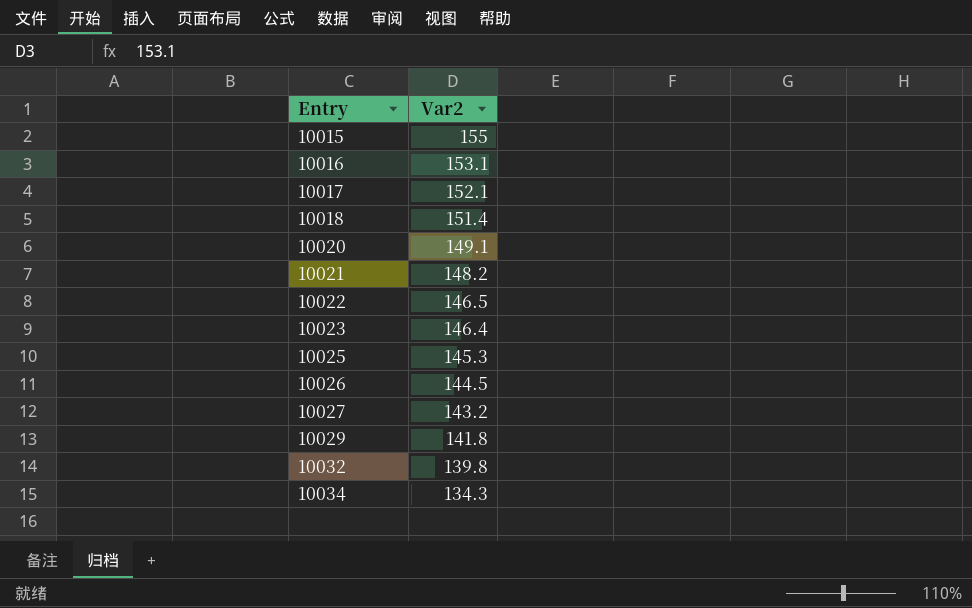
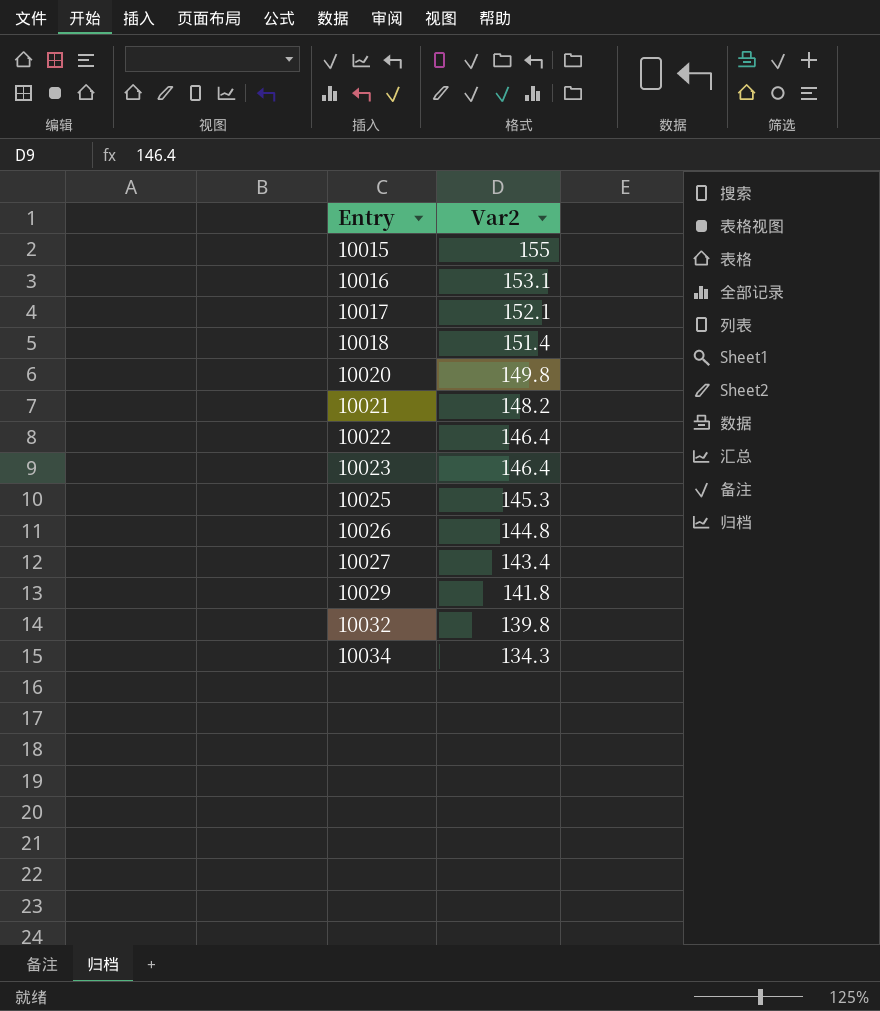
10020 | Var2: 149.1 -> 149.8
10022 | Var2: 146.5 -> 146.4
10026 | Var2: 144.5 -> 144.8
10027 | Var2: 143.2 -> 143.4

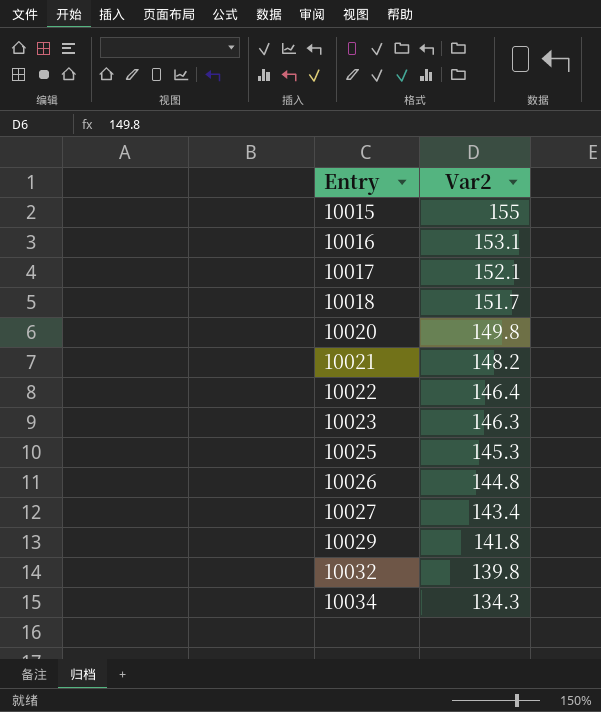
10018 | Var2: 151.4 -> 151.7
10023 | Var2: 146.4 -> 146.3

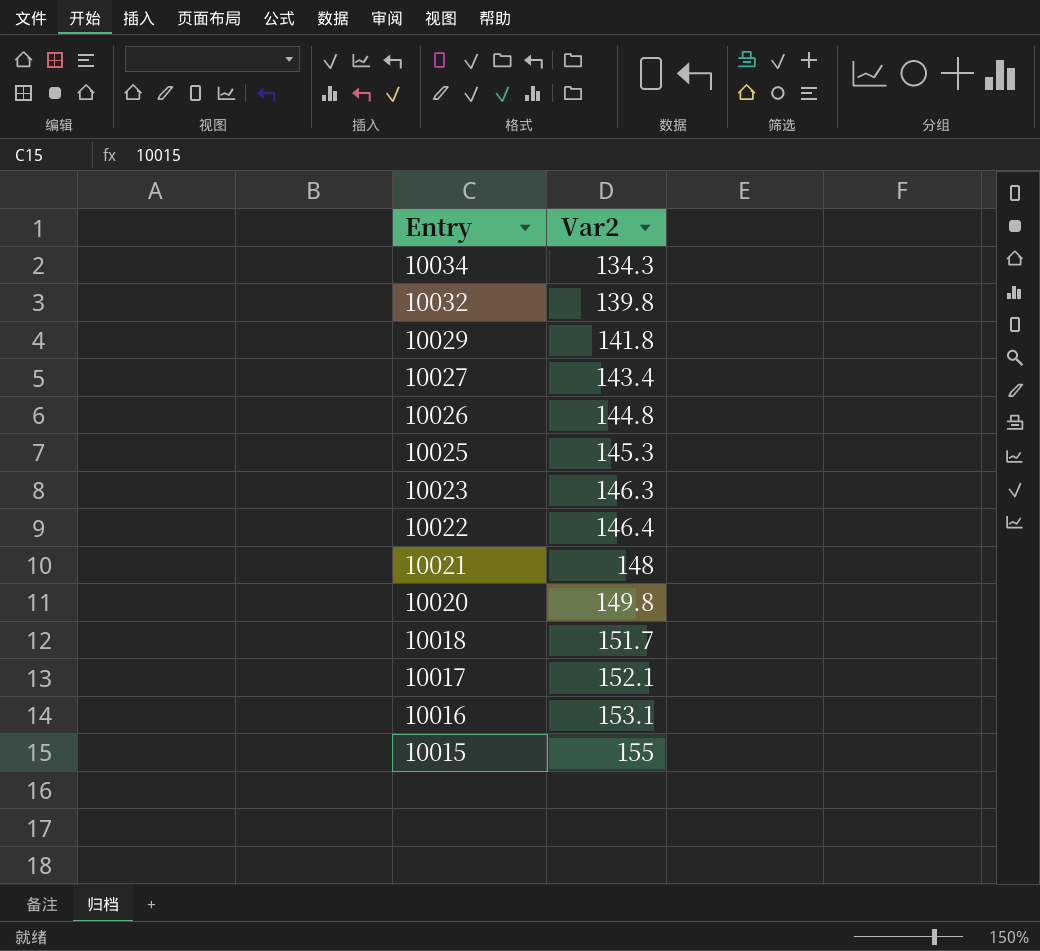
row order: Entry ascending -> Entry descending
10021 | Var2: 148.2 -> 148

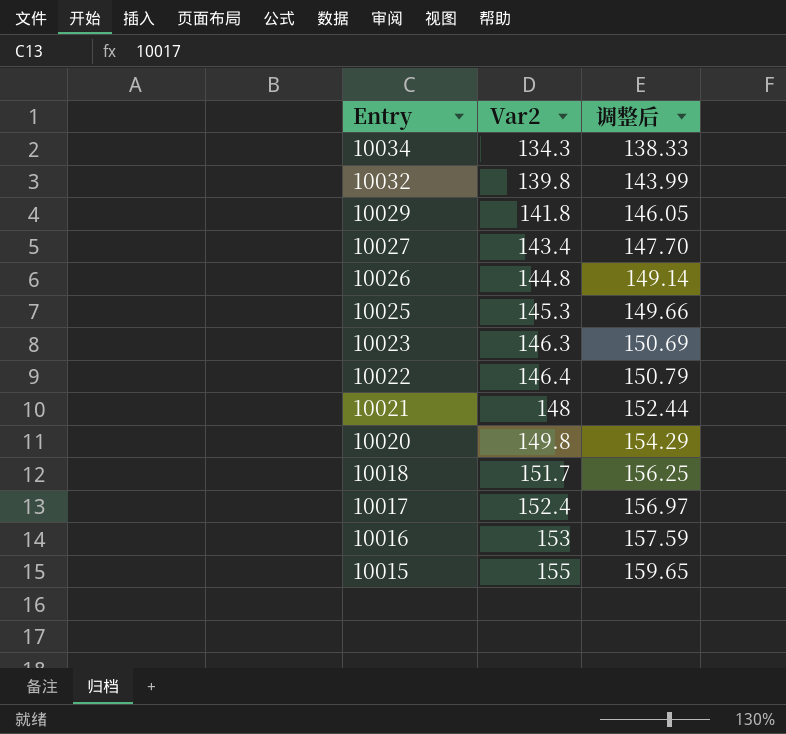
column 调整后 | formula: none -> [Var2] * 1.03
10017 | Var2: 152.1 -> 152.4
10016 | Var2: 153.1 -> 153

